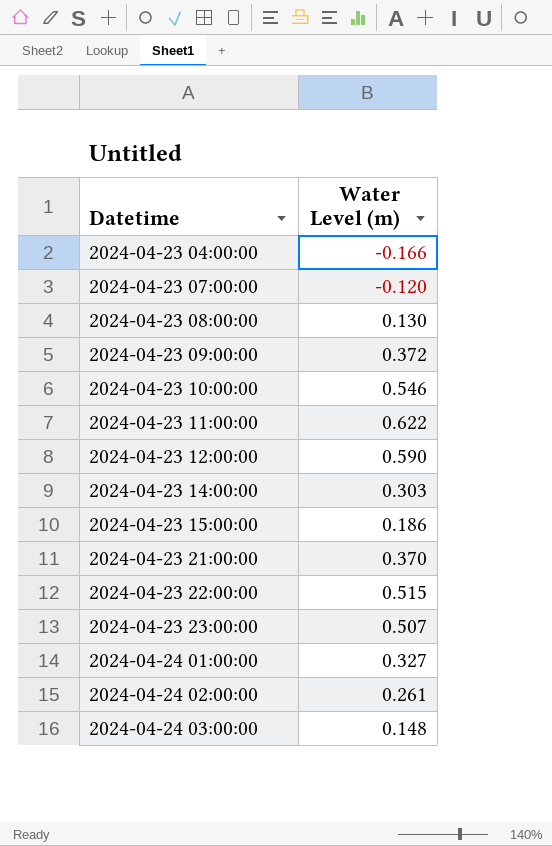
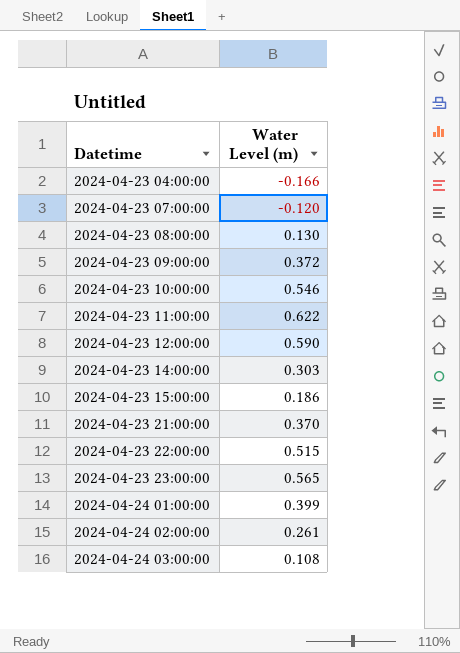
2024-04-23 23:00:00 | Water Level (m): 0.507 -> 0.565
2024-04-24 01:00:00 | Water Level (m): 0.327 -> 0.399
2024-04-24 03:00:00 | Water Level (m): 0.148 -> 0.108

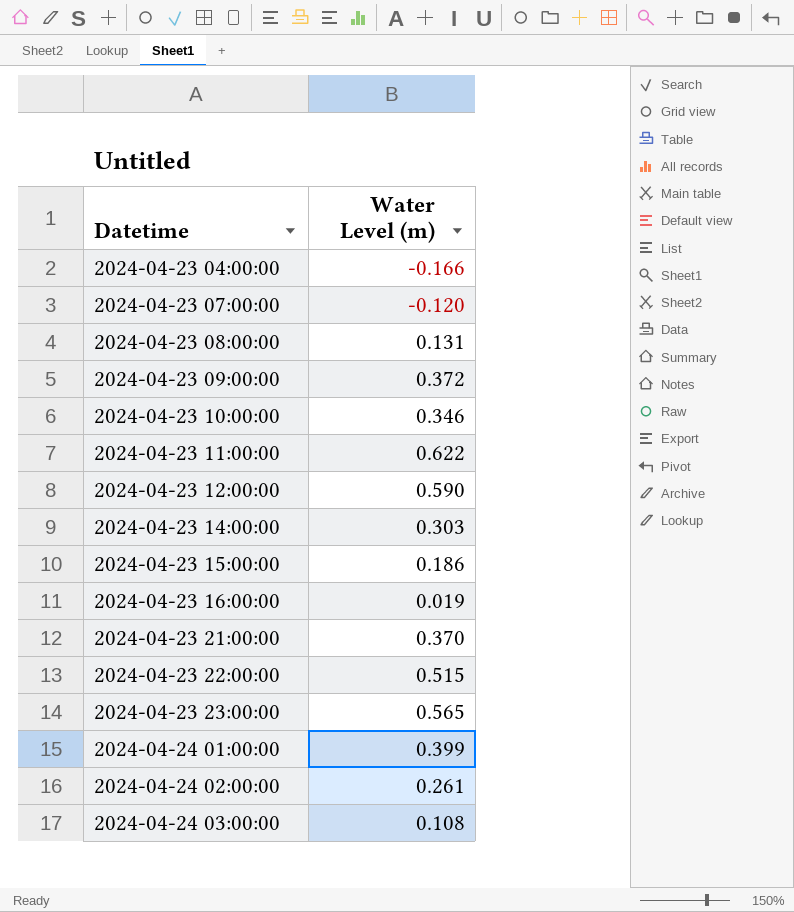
2024-04-23 08:00:00 | Water Level (m): 0.130 -> 0.131
2024-04-23 10:00:00 | Water Level (m): 0.546 -> 0.346
row 2024-04-23 16:00:00: none -> 0.019

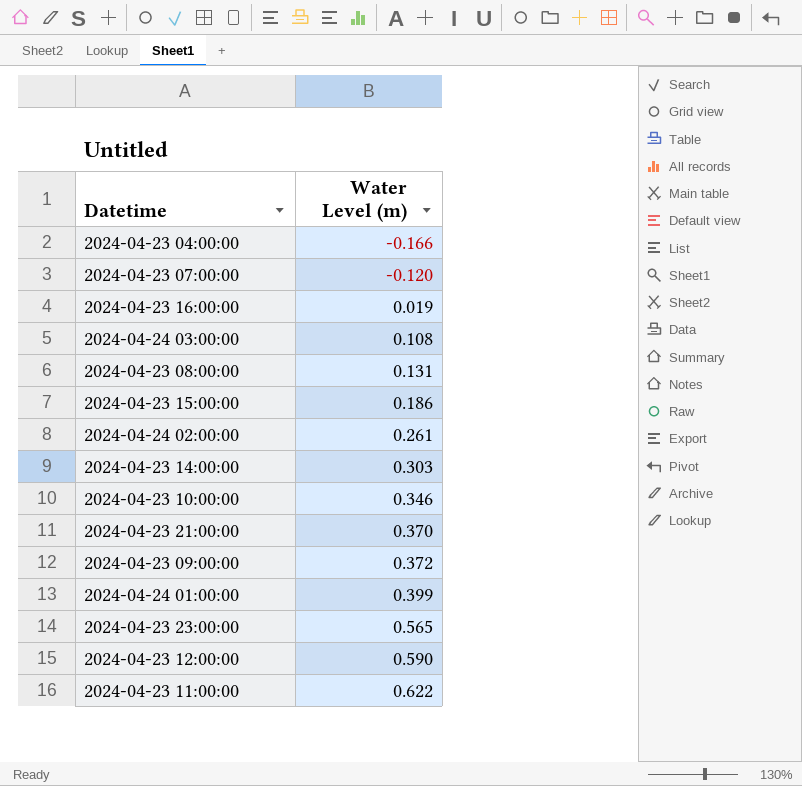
row order: Datetime ascending -> Water Level (m) ascending
row 2024-04-23 22:00:00: 0.515 -> none

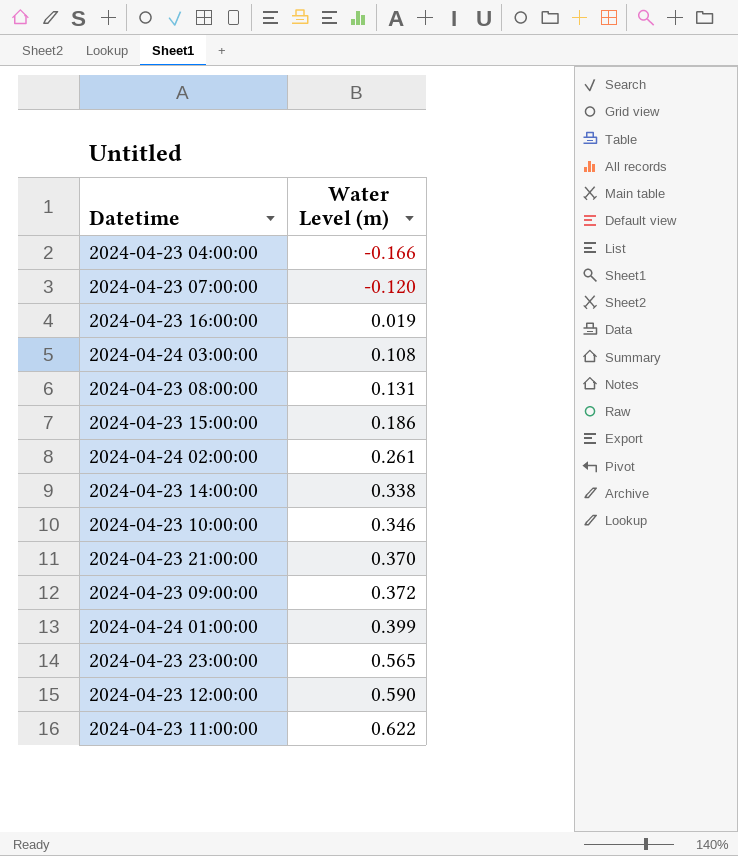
2024-04-23 14:00:00 | Water Level (m): 0.303 -> 0.338

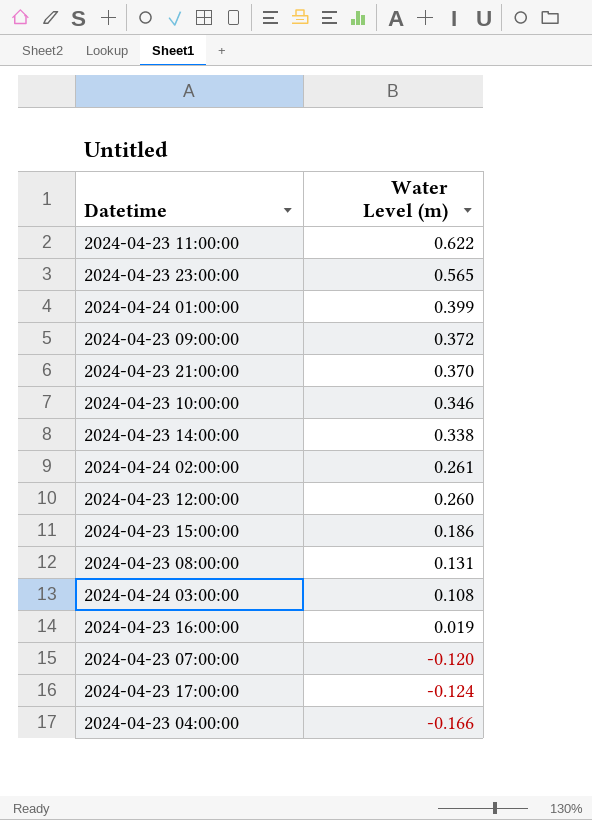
row order: Water Level (m) ascending -> Water Level (m) descending
2024-04-23 12:00:00 | Water Level (m): 0.590 -> 0.260
row 2024-04-23 17:00:00: none -> -0.124

